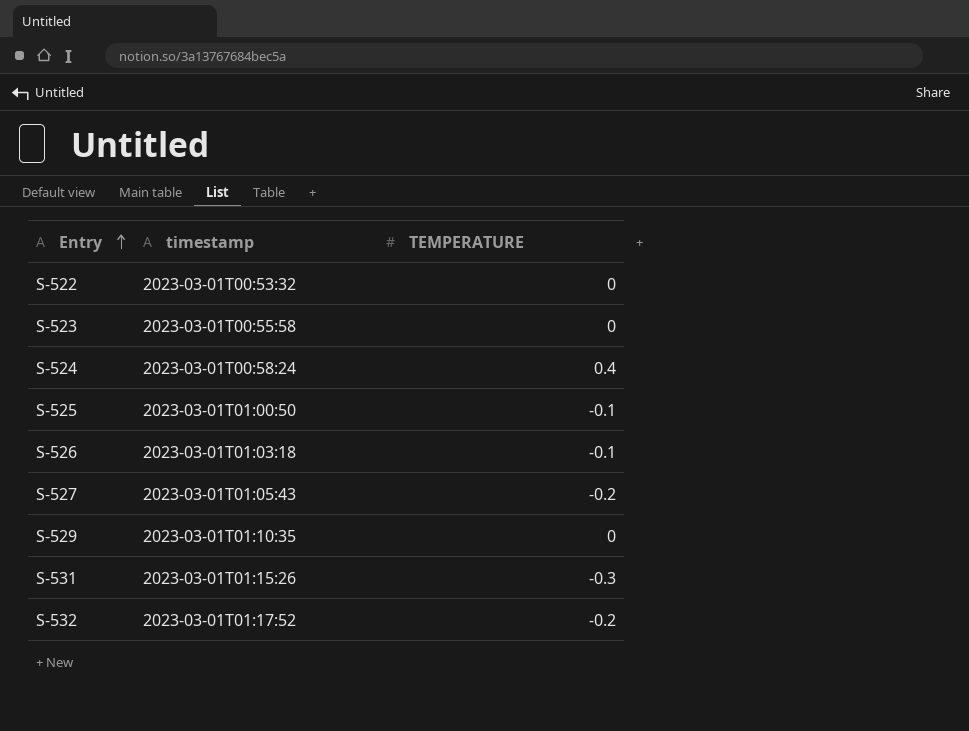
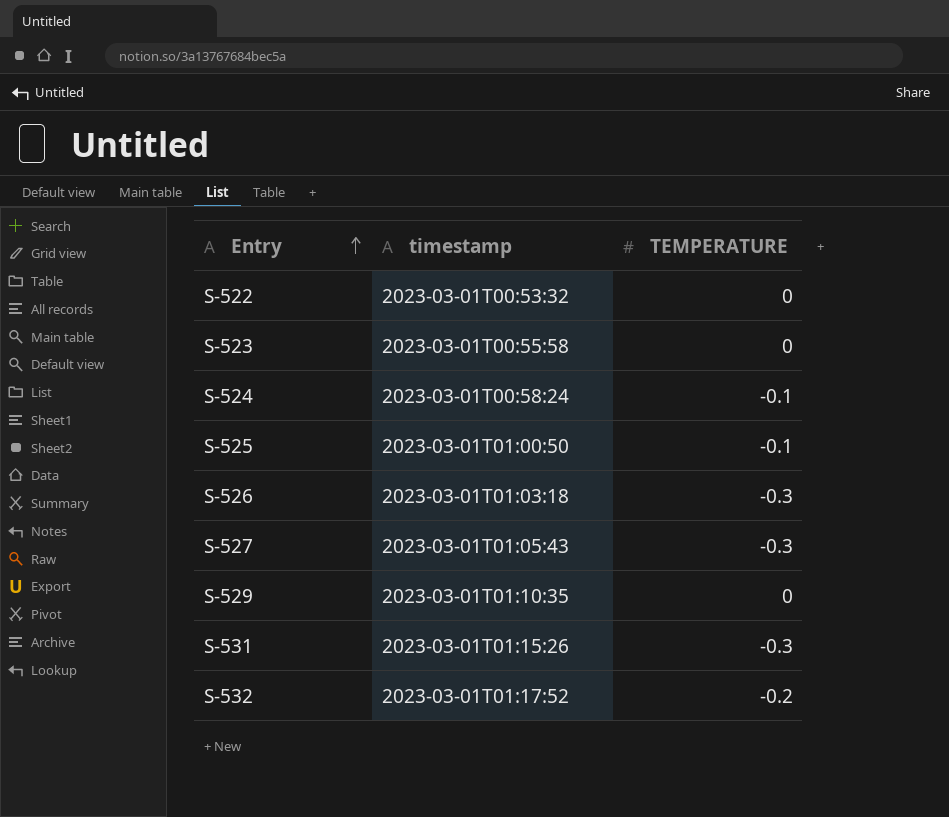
S-524 | TEMPERATURE: 0.4 -> -0.1
S-526 | TEMPERATURE: -0.1 -> -0.3
S-527 | TEMPERATURE: -0.2 -> -0.3

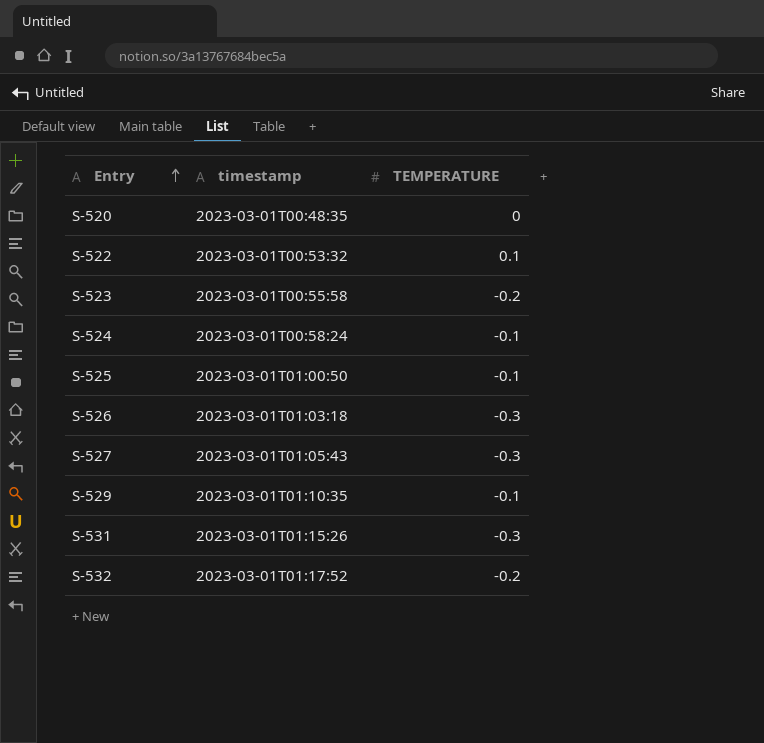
row S-520: none -> 2023-03-01T00:48:35 | 0
S-522 | TEMPERATURE: 0 -> 0.1
S-523 | TEMPERATURE: 0 -> -0.2
S-529 | TEMPERATURE: 0 -> -0.1

